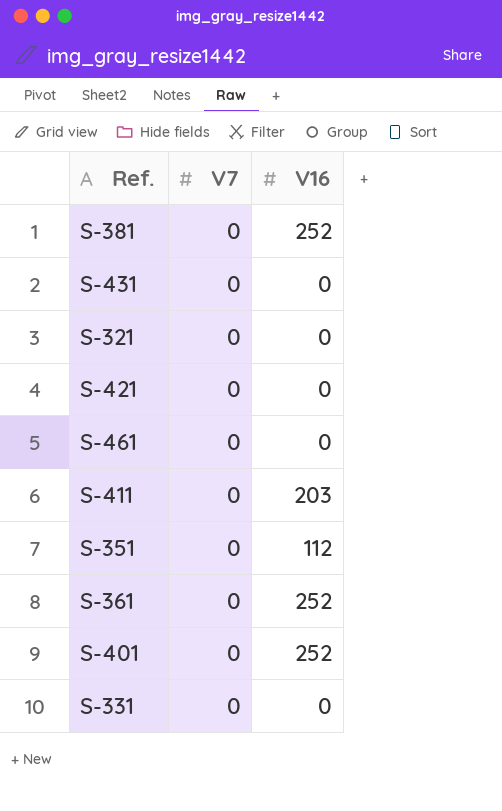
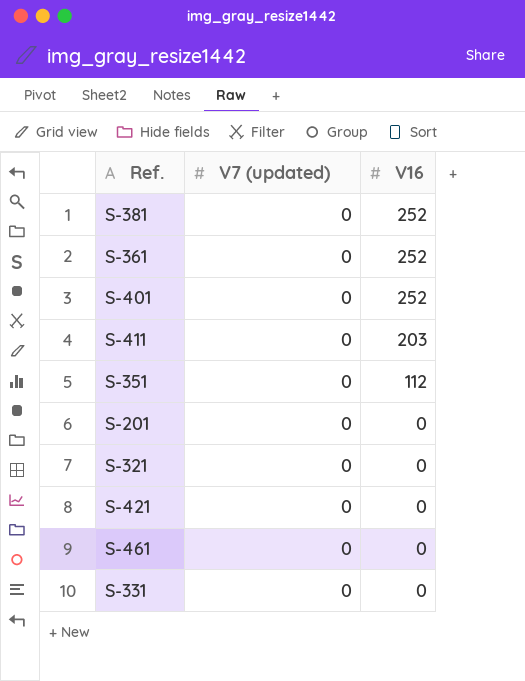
row order: none -> V16 descending
column name: V7 -> V7 (updated)
row S-431: 0 | 0 -> none
row S-201: none -> 0 | 0

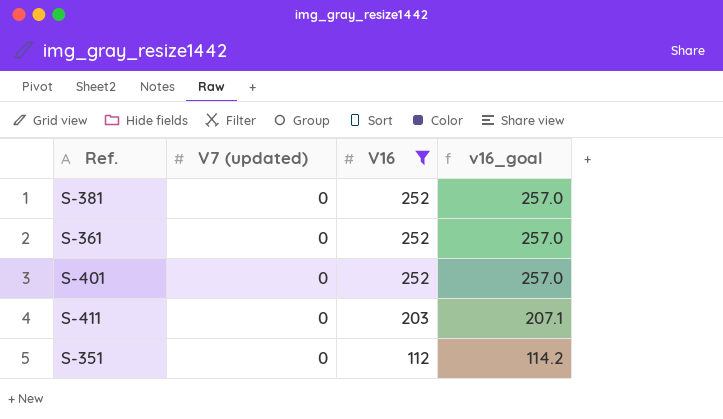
filter: none -> V16 != 0
column v16_goal | formula: none -> [V16] * 1.02

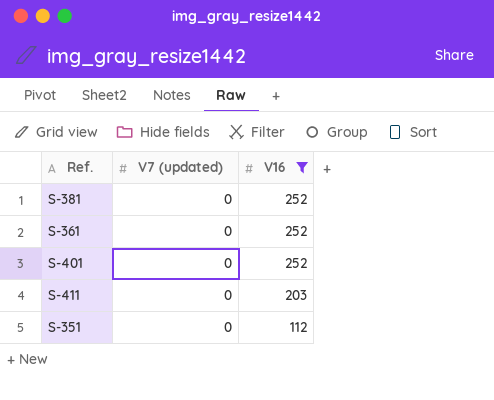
column v16_goal | formula: [V16] * 1.02 -> none

